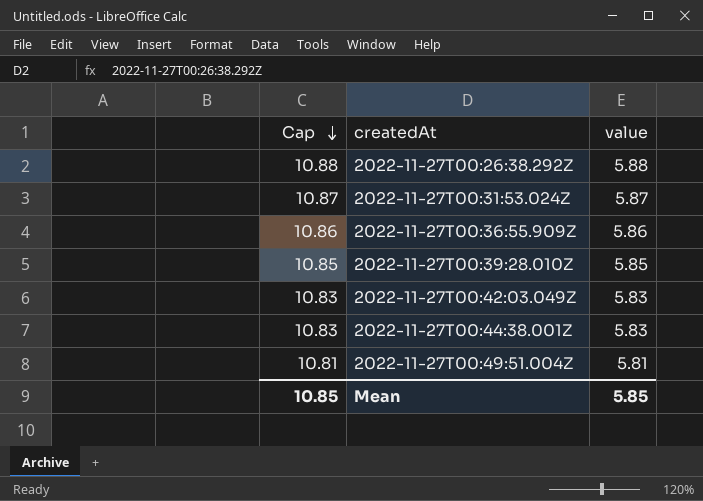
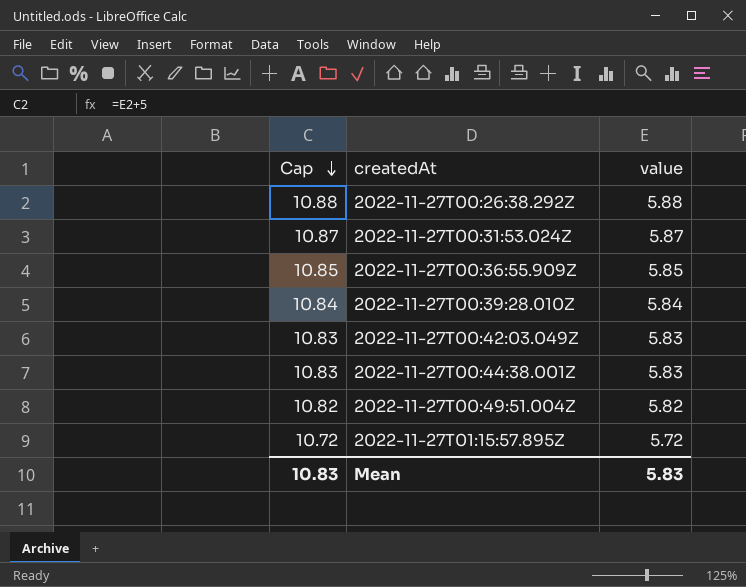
2022-11-27T00:36:55.909Z | Cap: 10.86 -> 10.85
2022-11-27T00:36:55.909Z | value: 5.86 -> 5.85
2022-11-27T00:39:28.010Z | Cap: 10.85 -> 10.84
2022-11-27T00:39:28.010Z | value: 5.85 -> 5.84
2022-11-27T00:49:51.004Z | Cap: 10.81 -> 10.82
2022-11-27T00:49:51.004Z | value: 5.81 -> 5.82
row 2022-11-27T01:15:57.895Z: none -> 10.72 | 5.72
Mean | Cap: 10.85 -> 10.83
Mean | value: 5.85 -> 5.83

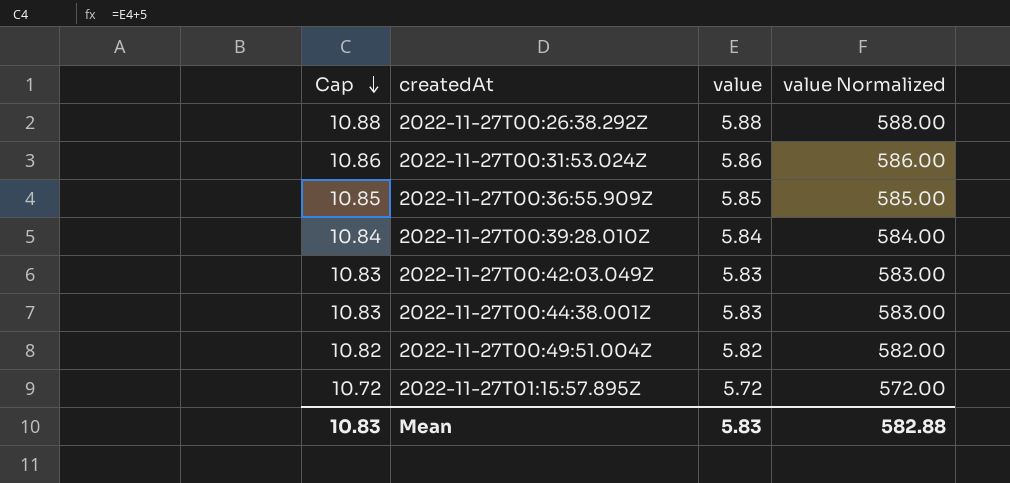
column value Normalized | formula: none -> [value] * 100
2022-11-27T00:31:53.024Z | Cap: 10.87 -> 10.86
2022-11-27T00:31:53.024Z | value: 5.87 -> 5.86

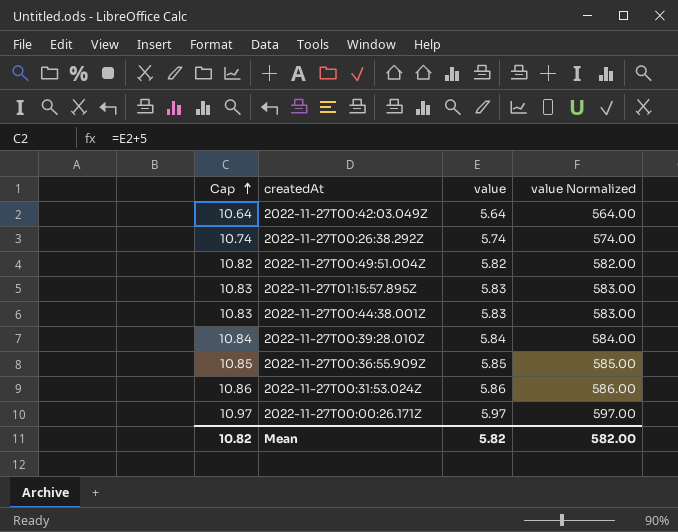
row order: Cap descending -> Cap ascending
2022-11-27T00:42:03.049Z | Cap: 10.83 -> 10.64
2022-11-27T00:42:03.049Z | value: 5.83 -> 5.64
2022-11-27T00:42:03.049Z | value Normalized: 583.00 -> 564.00
2022-11-27T00:26:38.292Z | Cap: 10.88 -> 10.74
2022-11-27T00:26:38.292Z | value: 5.88 -> 5.74
2022-11-27T00:26:38.292Z | value Normalized: 588.00 -> 574.00
2022-11-27T01:15:57.895Z | Cap: 10.72 -> 10.83
2022-11-27T01:15:57.895Z | value: 5.72 -> 5.83
2022-11-27T01:15:57.895Z | value Normalized: 572.00 -> 583.00
row 2022-11-27T00:00:26.171Z: none -> 10.97 | 5.97 | 597.00
Mean | Cap: 10.83 -> 10.82
Mean | value: 5.83 -> 5.82
Mean | value Normalized: 582.88 -> 582.00

